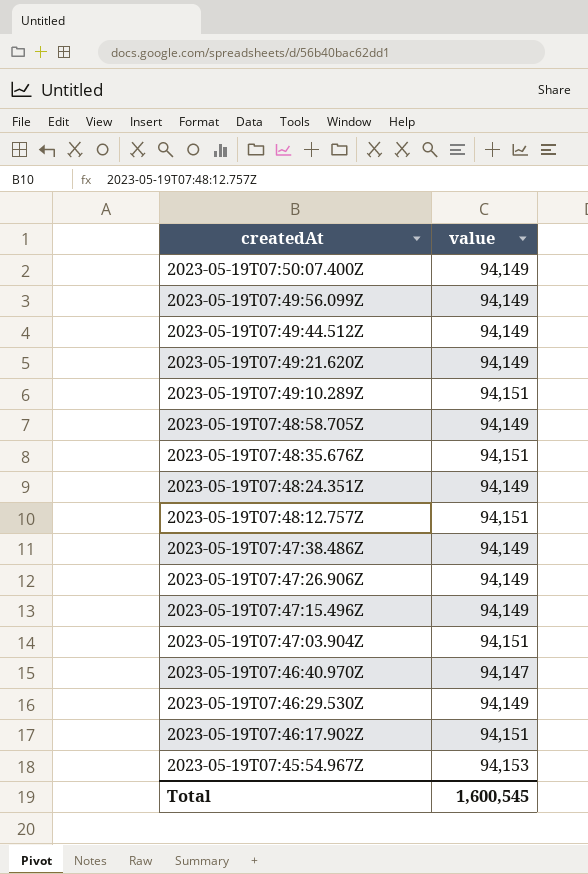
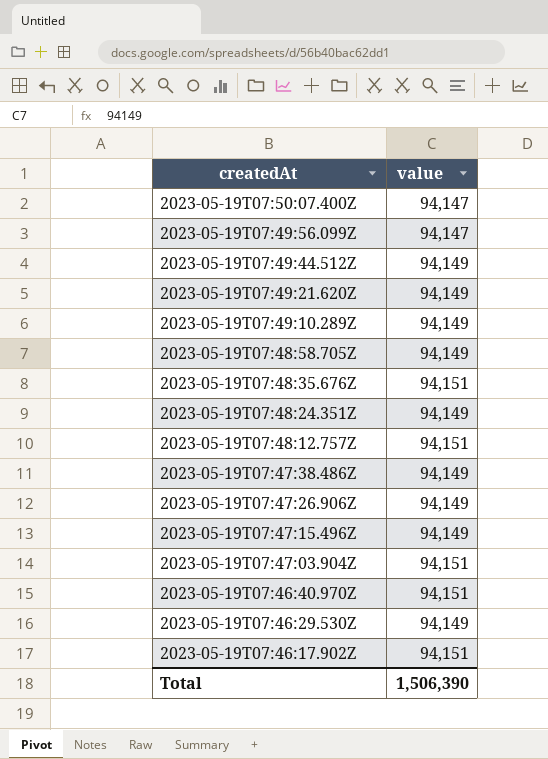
row 2023-05-19T07:45:54.967Z: 94,153 -> none
2023-05-19T07:50:07.400Z | value: 94,149 -> 94,147
2023-05-19T07:49:56.099Z | value: 94,149 -> 94,147
2023-05-19T07:49:10.289Z | value: 94,151 -> 94,149
2023-05-19T07:46:40.970Z | value: 94,147 -> 94,151
Total | value: 1,600,545 -> 1,506,390

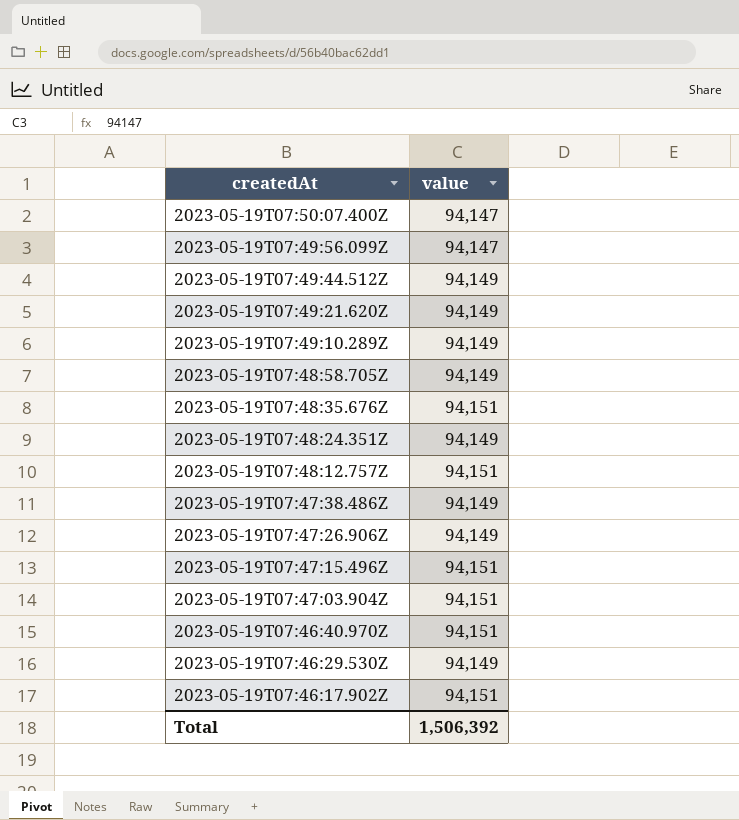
2023-05-19T07:47:15.496Z | value: 94,149 -> 94,151
Total | value: 1,506,390 -> 1,506,392

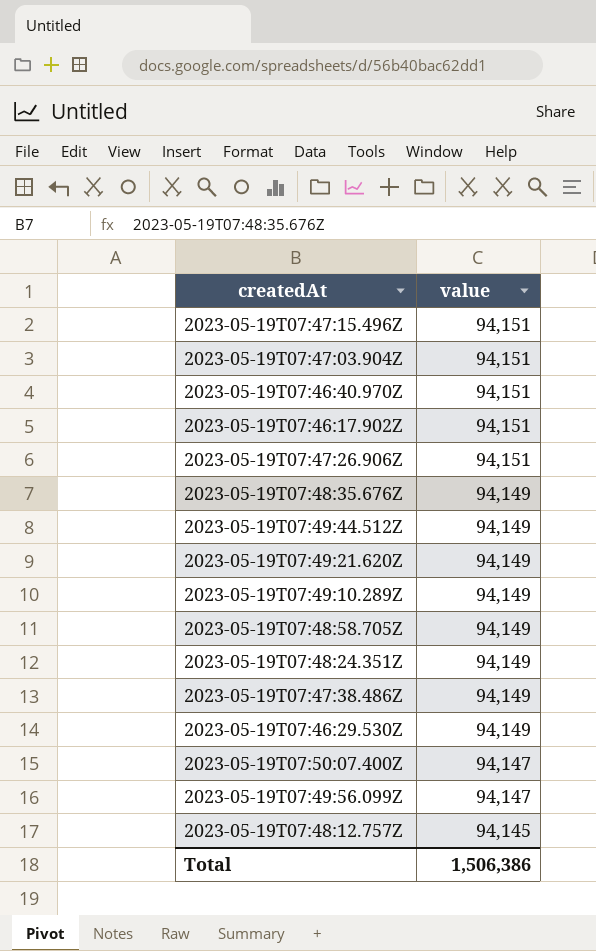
row order: createdAt descending -> value descending
2023-05-19T07:47:26.906Z | value: 94,149 -> 94,151
2023-05-19T07:48:35.676Z | value: 94,151 -> 94,149
2023-05-19T07:48:12.757Z | value: 94,151 -> 94,145
Total | value: 1,506,392 -> 1,506,386

